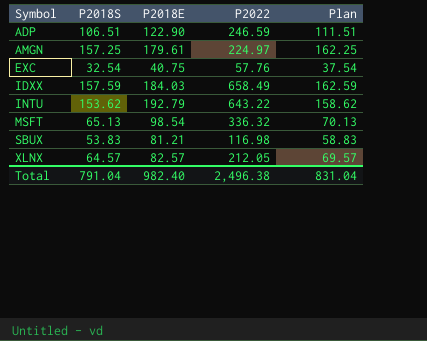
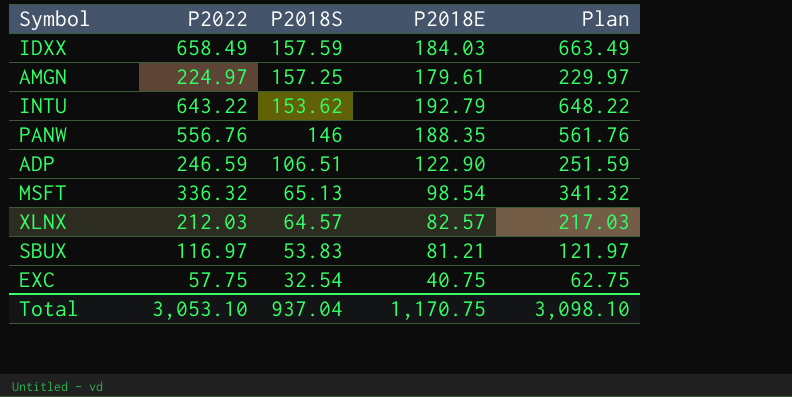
row order: Symbol ascending -> P2018S descending
column P2022 | position: 4 -> 2
column Plan | formula: [P2018S] + 5 -> [P2022] + 5
row PANW: none -> 556.76 | 146 | 188.35 | 561.76
XLNX | P2022: 212.05 -> 212.03
SBUX | P2022: 116.98 -> 116.97
EXC | P2022: 57.76 -> 57.75
Total | P2022: 2,496.38 -> 3,053.10
Total | P2018S: 791.04 -> 937.04
Total | P2018E: 982.40 -> 1,170.75
Total | Plan: 831.04 -> 3,098.10

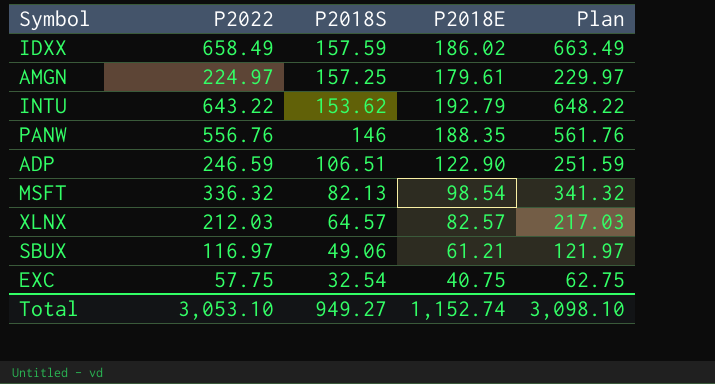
IDXX | P2018E: 184.03 -> 186.02
MSFT | P2018S: 65.13 -> 82.13
SBUX | P2018S: 53.83 -> 49.06
SBUX | P2018E: 81.21 -> 61.21
Total | P2018S: 937.04 -> 949.27
Total | P2018E: 1,170.75 -> 1,152.74

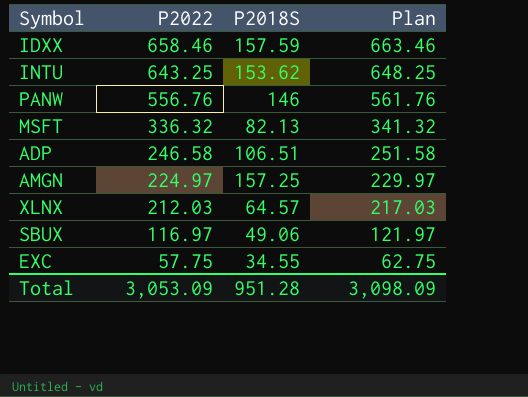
row order: P2018S descending -> P2022 descending
column P2018E | position: 4 -> none
IDXX | P2022: 658.49 -> 658.46
IDXX | Plan: 663.49 -> 663.46
INTU | P2022: 643.22 -> 643.25
INTU | Plan: 648.22 -> 648.25
ADP | P2022: 246.59 -> 246.58
ADP | Plan: 251.59 -> 251.58
EXC | P2018S: 32.54 -> 34.55
Total | P2022: 3,053.10 -> 3,053.09
Total | P2018S: 949.27 -> 951.28
Total | Plan: 3,098.10 -> 3,098.09

